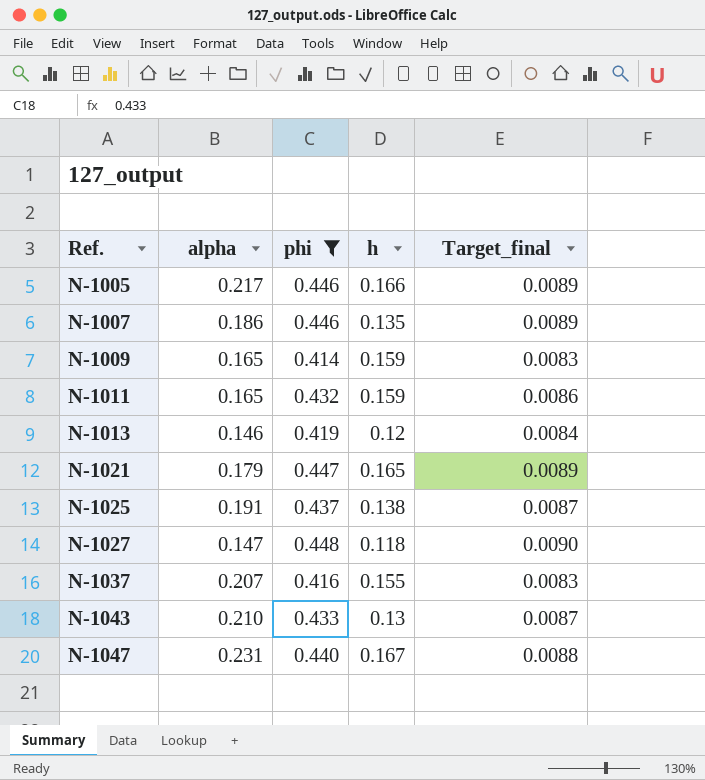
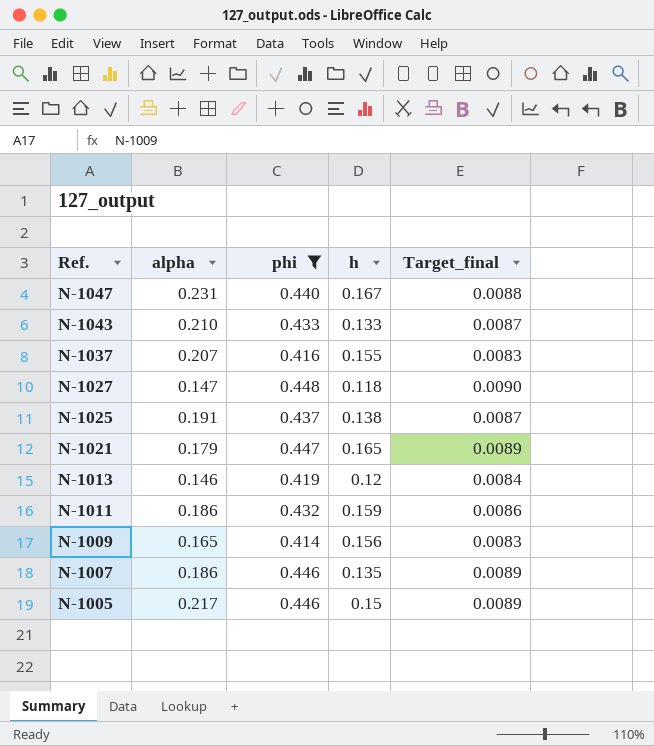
row order: Ref. ascending -> Ref. descending
N-1043 | h: 0.13 -> 0.133
N-1011 | alpha: 0.165 -> 0.186
N-1009 | h: 0.159 -> 0.156
N-1005 | h: 0.166 -> 0.15

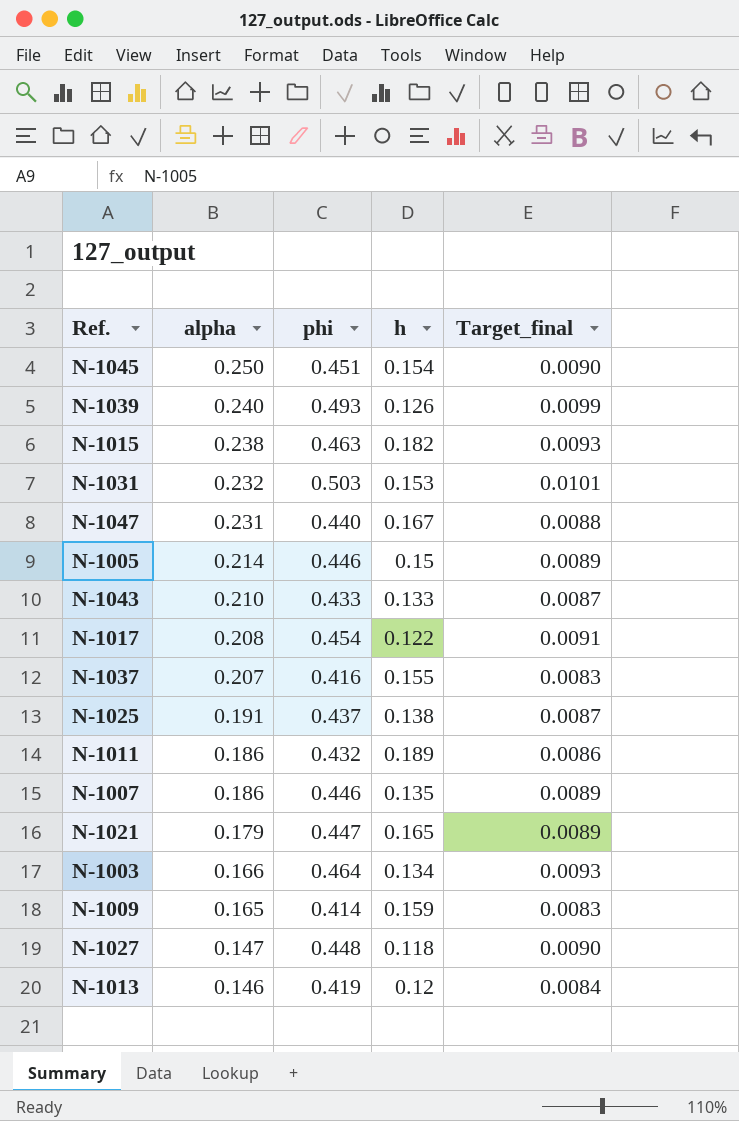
filter: phi <= 0.448 -> none
row order: Ref. descending -> alpha descending
N-1005 | alpha: 0.217 -> 0.214
N-1011 | h: 0.159 -> 0.189
N-1009 | h: 0.156 -> 0.159

